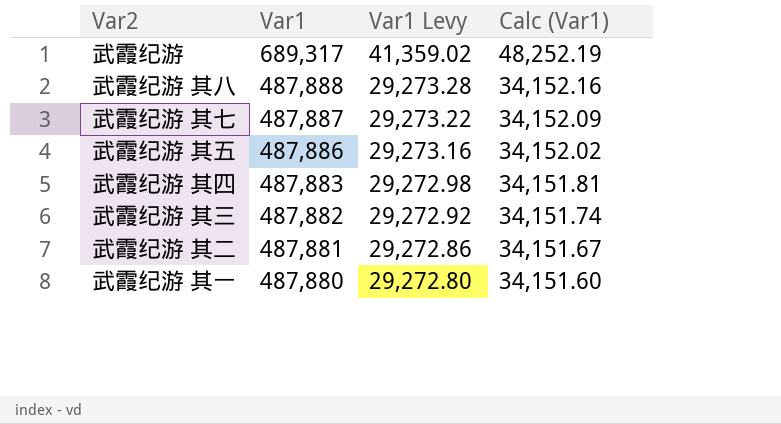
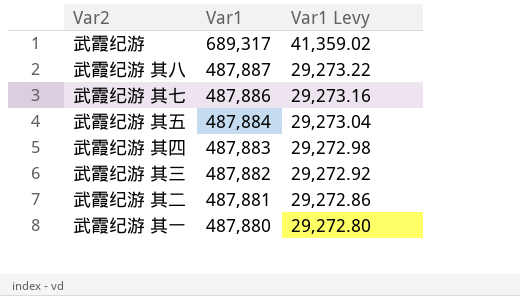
column Calc (Var1) | formula: [Var1] * 0.07 -> none
武霞纪游 其八 | Var1: 487,888 -> 487,887
武霞纪游 其八 | Var1 Levy: 29,273.28 -> 29,273.22
武霞纪游 其七 | Var1: 487,887 -> 487,886
武霞纪游 其七 | Var1 Levy: 29,273.22 -> 29,273.16
武霞纪游 其五 | Var1: 487,886 -> 487,884
武霞纪游 其五 | Var1 Levy: 29,273.16 -> 29,273.04

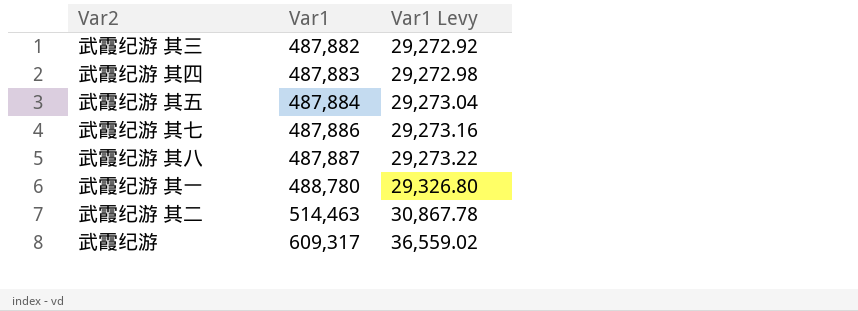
row order: Var1 descending -> Var1 ascending
武霞纪游 其一 | Var1: 487,880 -> 488,780
武霞纪游 其一 | Var1 Levy: 29,272.80 -> 29,326.80
武霞纪游 其二 | Var1: 487,881 -> 514,463
武霞纪游 其二 | Var1 Levy: 29,272.86 -> 30,867.78
武霞纪游 | Var1: 689,317 -> 609,317
武霞纪游 | Var1 Levy: 41,359.02 -> 36,559.02

